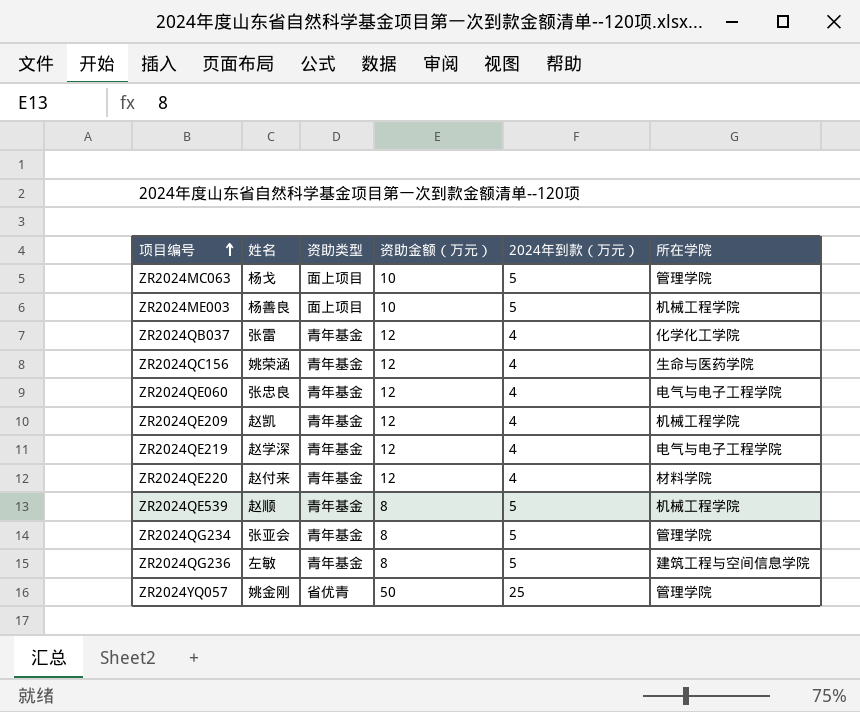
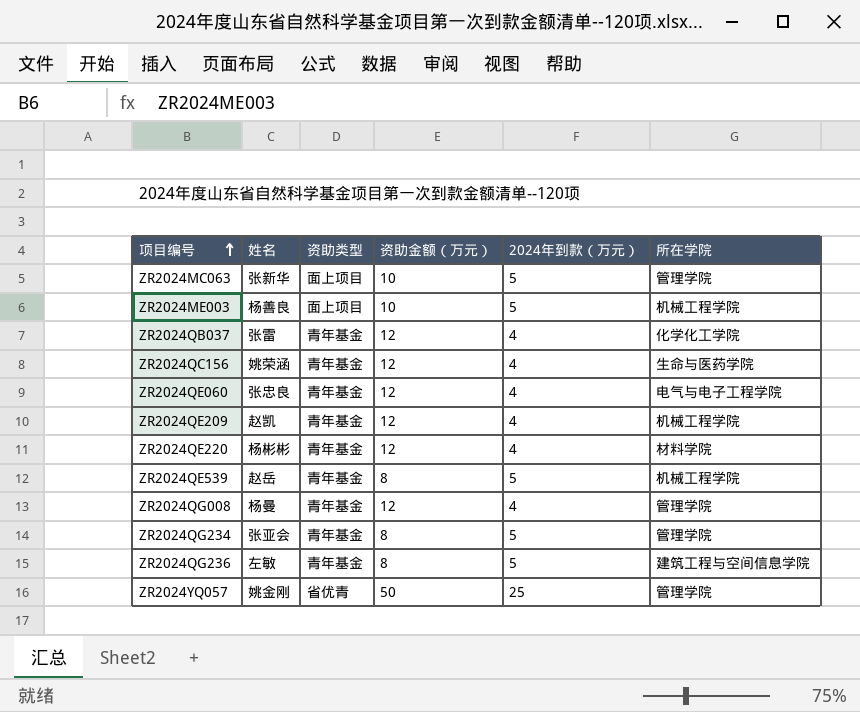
row ZR2024QE219: 赵学深 | 青年基金 | 12 | 4 | 电气与电子工程学院 -> none
ZR2024MC063 | 姓名: 杨戈 -> 张新华
ZR2024QE220 | 姓名: 赵付来 -> 杨彬彬
ZR2024QE539 | 姓名: 赵顺 -> 赵岳
row ZR2024QG008: none -> 杨曼 | 青年基金 | 12 | 4 | 管理学院

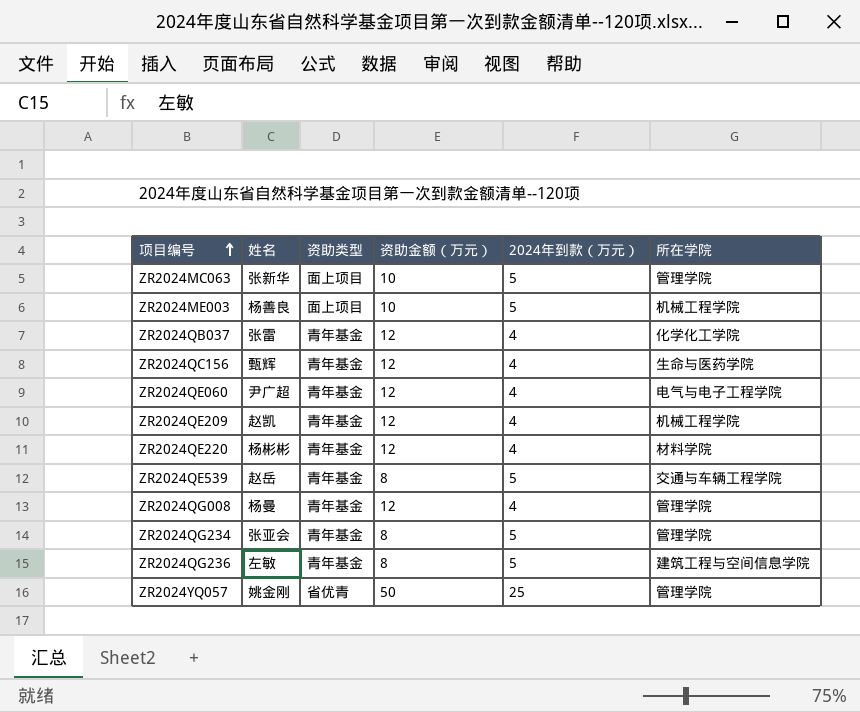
ZR2024QC156 | 姓名: 姚荣涵 -> 甄辉
ZR2024QE060 | 姓名: 张忠良 -> 尹广超
ZR2024QE539 | 所在学院: 机械工程学院 -> 交通与车辆工程学院

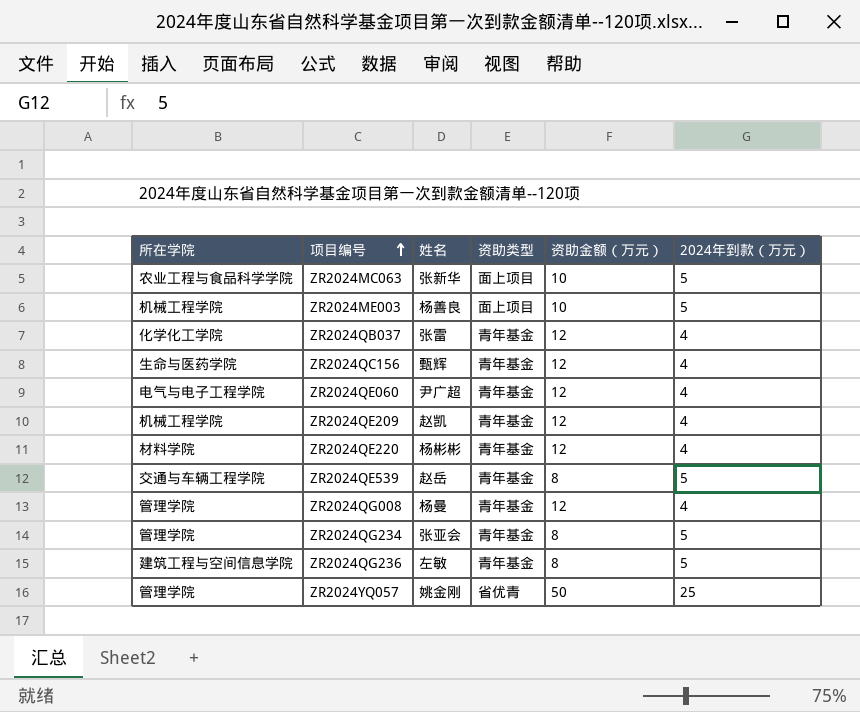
column 所在学院 | position: 6 -> 1
ZR2024MC063 | 所在学院: 管理学院 -> 农业工程与食品科学学院

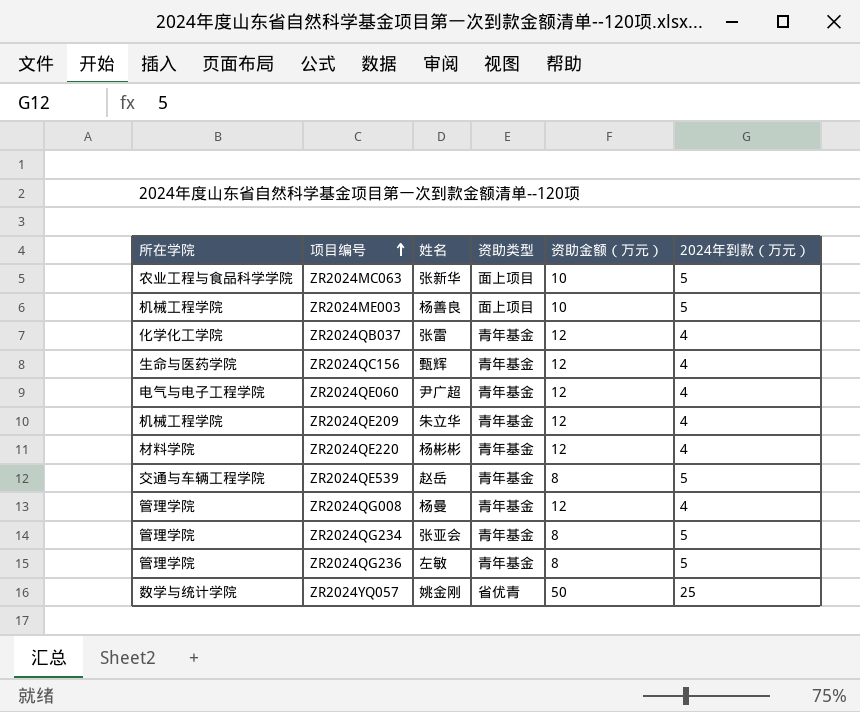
ZR2024QE209 | 姓名: 赵凯 -> 朱立华
ZR2024QG236 | 所在学院: 建筑工程与空间信息学院 -> 管理学院
ZR2024YQ057 | 所在学院: 管理学院 -> 数学与统计学院

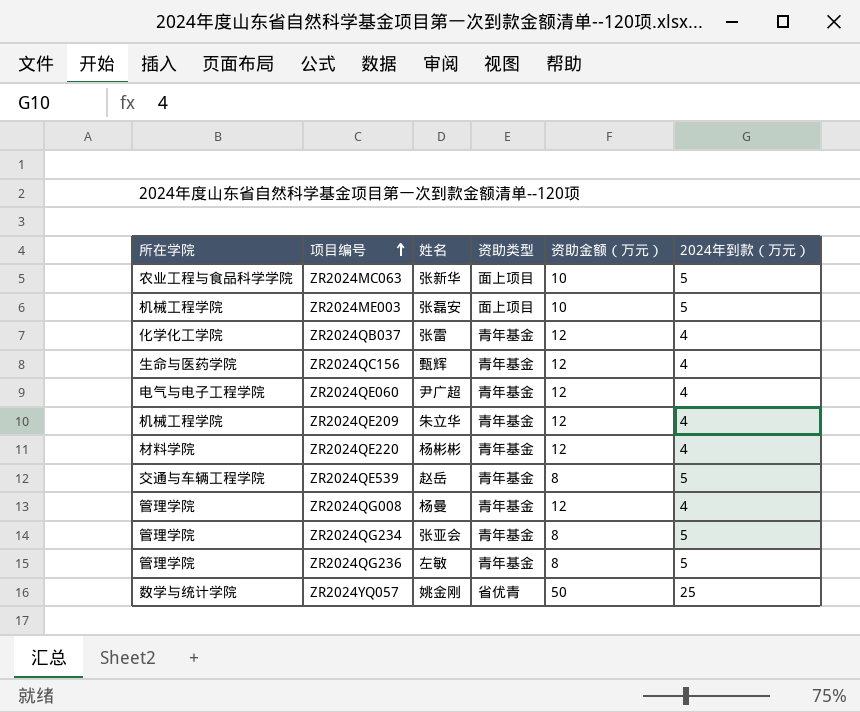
ZR2024ME003 | 姓名: 杨善良 -> 张磊安

